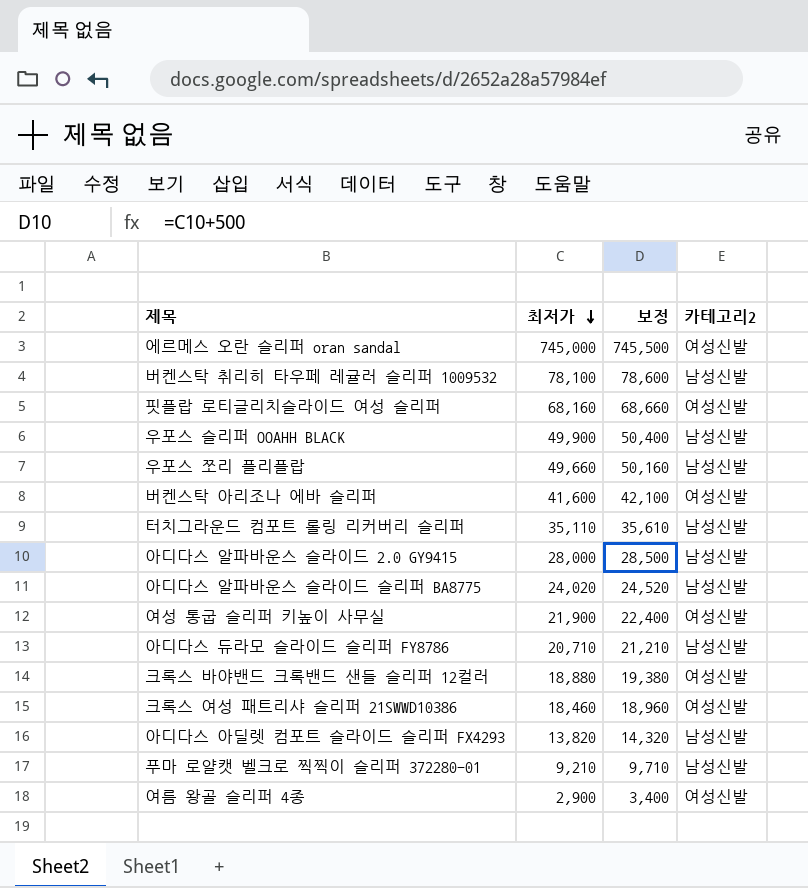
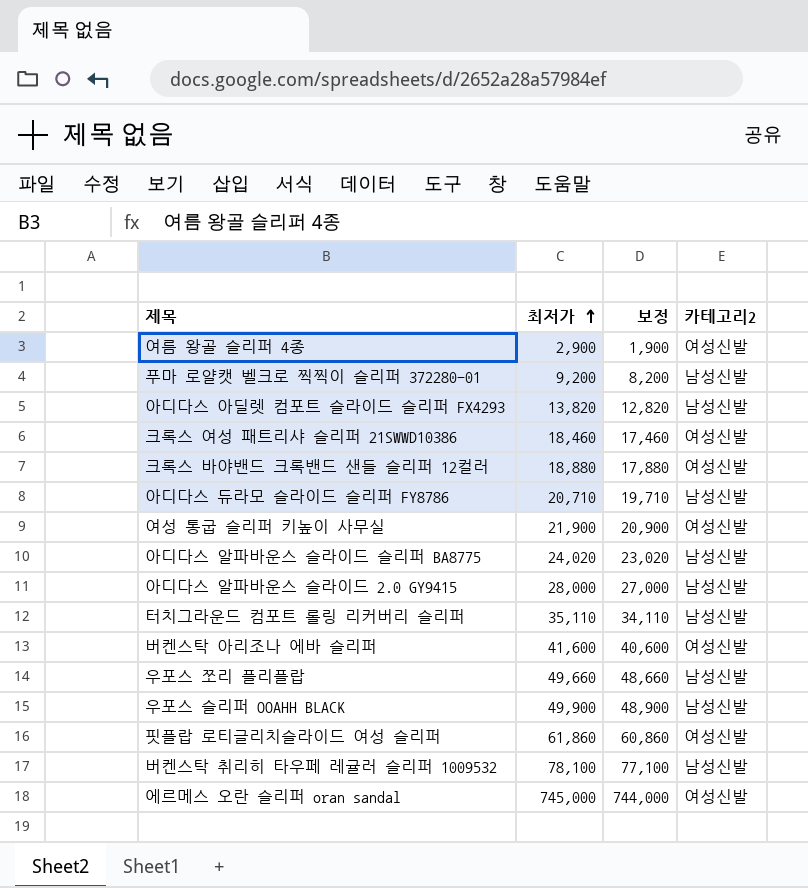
row order: 최저가 descending -> 최저가 ascending
column 보정 | formula: [최저가] + 500 -> [최저가] - 1000
푸마 로얄캣 벨크로 찍찍이 슬리퍼 372280-01 | 최저가: 9,210 -> 9,200
핏플랍 로티글리치슬라이드 여성 슬리퍼 | 최저가: 68,160 -> 61,860

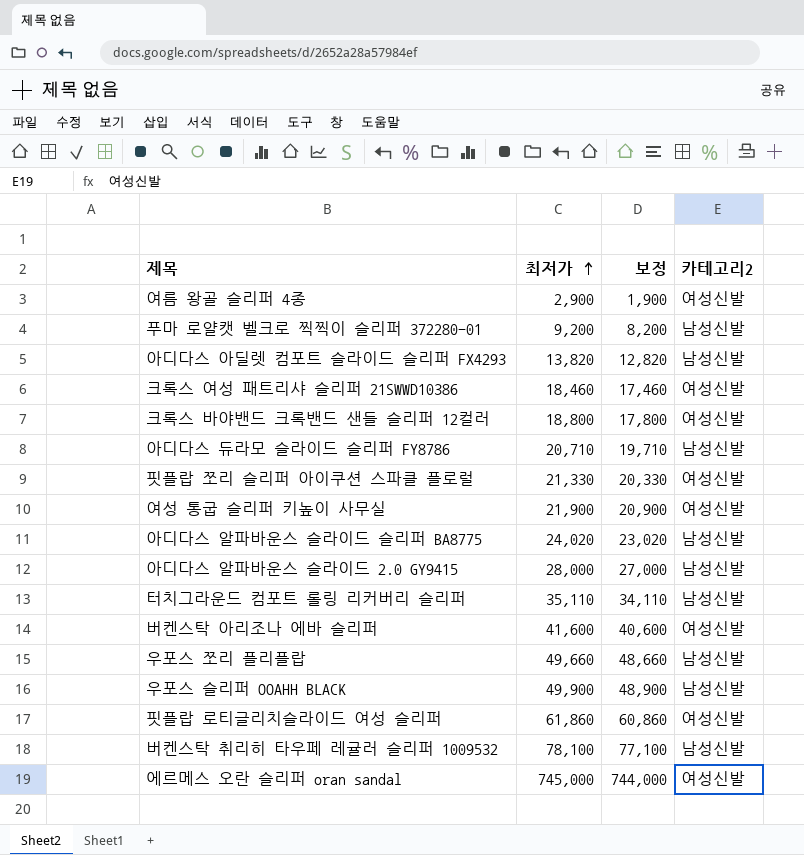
크록스 바야밴드 크록밴드 샌들 슬리퍼 12컬러 | 최저가: 18,880 -> 18,800
크록스 바야밴드 크록밴드 샌들 슬리퍼 12컬러 | 보정: 17,880 -> 17,800
row 핏플랍 쪼리 슬리퍼 아이쿠션 스파클 플로럴: none -> 21,330 | 20,330 | 여성신발

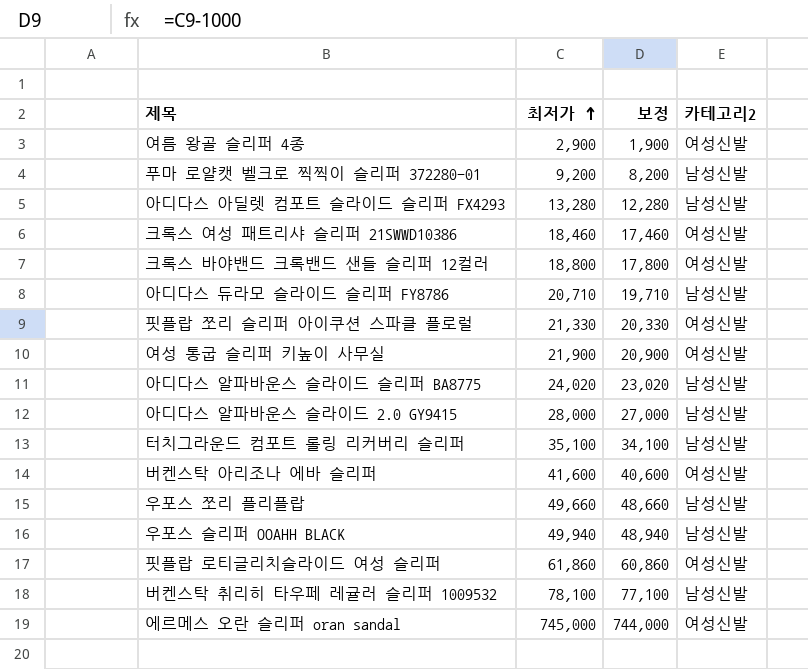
아디다스 아딜렛 컴포트 슬라이드 슬리퍼 FX4293 | 최저가: 13,820 -> 13,280
아디다스 아딜렛 컴포트 슬라이드 슬리퍼 FX4293 | 보정: 12,820 -> 12,280
터치그라운드 컴포트 롤링 리커버리 슬리퍼 | 최저가: 35,110 -> 35,100
터치그라운드 컴포트 롤링 리커버리 슬리퍼 | 보정: 34,110 -> 34,100
우포스 슬리퍼 OOAHH BLACK | 최저가: 49,900 -> 49,940
우포스 슬리퍼 OOAHH BLACK | 보정: 48,900 -> 48,940

